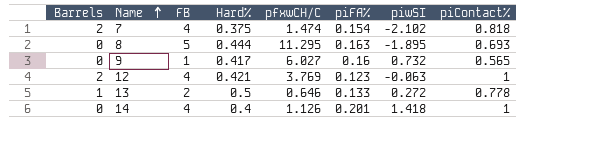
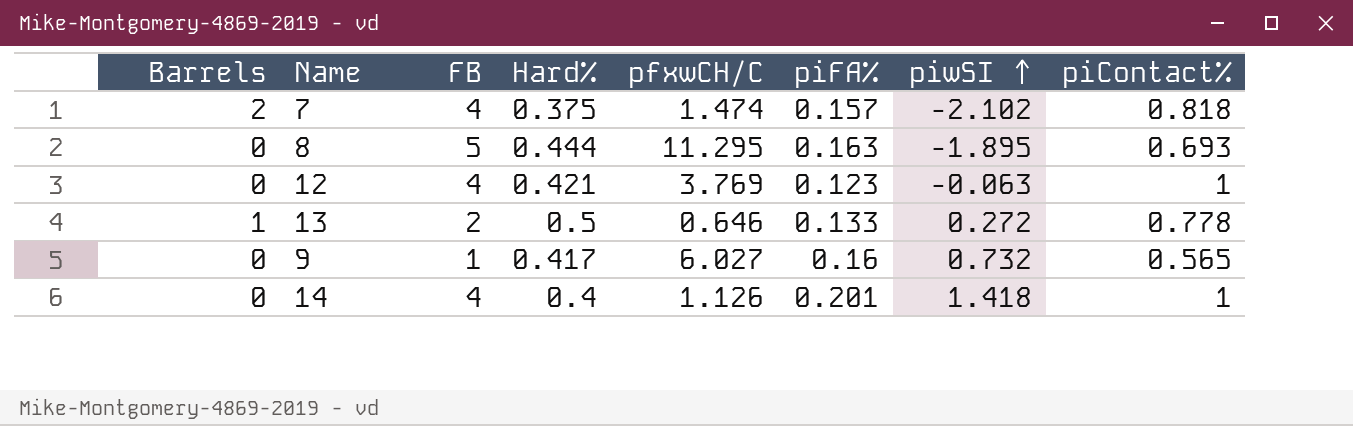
row order: Name ascending -> piwSI ascending
7 | piFA%: 0.154 -> 0.157
12 | Barrels: 2 -> 0

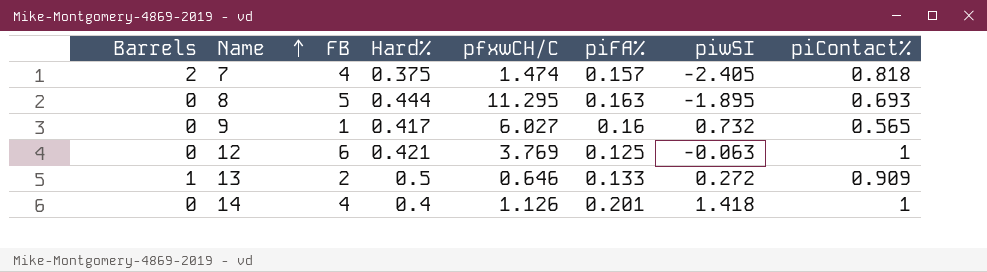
row order: piwSI ascending -> Name ascending
7 | piwSI: -2.102 -> -2.405
12 | FB: 4 -> 6
12 | piFA%: 0.123 -> 0.125
13 | piContact%: 0.778 -> 0.909

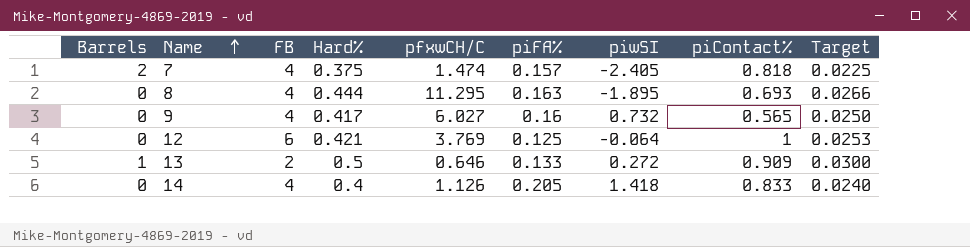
column Target | formula: none -> [Hard%] * 0.06
8 | FB: 5 -> 4
9 | FB: 1 -> 4
12 | piwSI: -0.063 -> -0.064
14 | piFA%: 0.201 -> 0.205
14 | piContact%: 1 -> 0.833

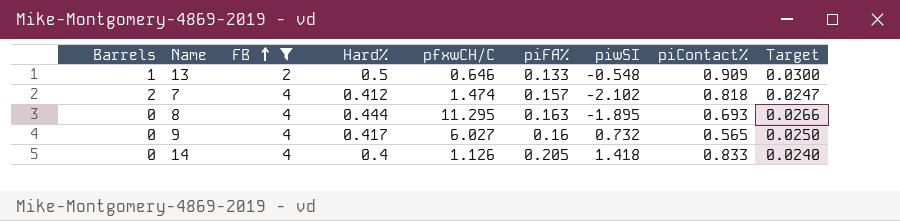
filter: none -> FB != 6
row order: Name ascending -> FB ascending
13 | piwSI: 0.272 -> -0.548
7 | Hard%: 0.375 -> 0.412
7 | piwSI: -2.405 -> -2.102
7 | Target: 0.0225 -> 0.0247

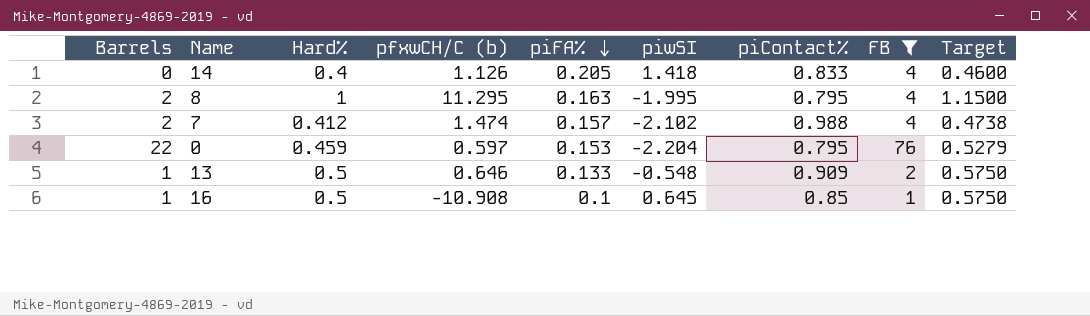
row order: FB ascending -> piFA% descending
column name: pfxwCH/C -> pfxwCH/C (b)
column FB | position: 3 -> 8
column Target | formula: [Hard%] * 0.06 -> [Hard%] * 1.15
row 9: 0 | 4 | 0.417 | 6.027 | 0.16 | 0.732 | 0.565 | 0.0250 -> none
8 | Barrels: 0 -> 2
8 | Hard%: 0.444 -> 1
8 | piwSI: -1.895 -> -1.995
8 | piContact%: 0.693 -> 0.795
7 | piContact%: 0.818 -> 0.988
row 0: none -> 22 | 0.459 | 0.597 | 0.153 | -2.204 | 0.795 | 76 | 0.5279
row 16: none -> 1 | 0.5 | -10.908 | 0.1 | 0.645 | 0.85 | 1 | 0.5750

